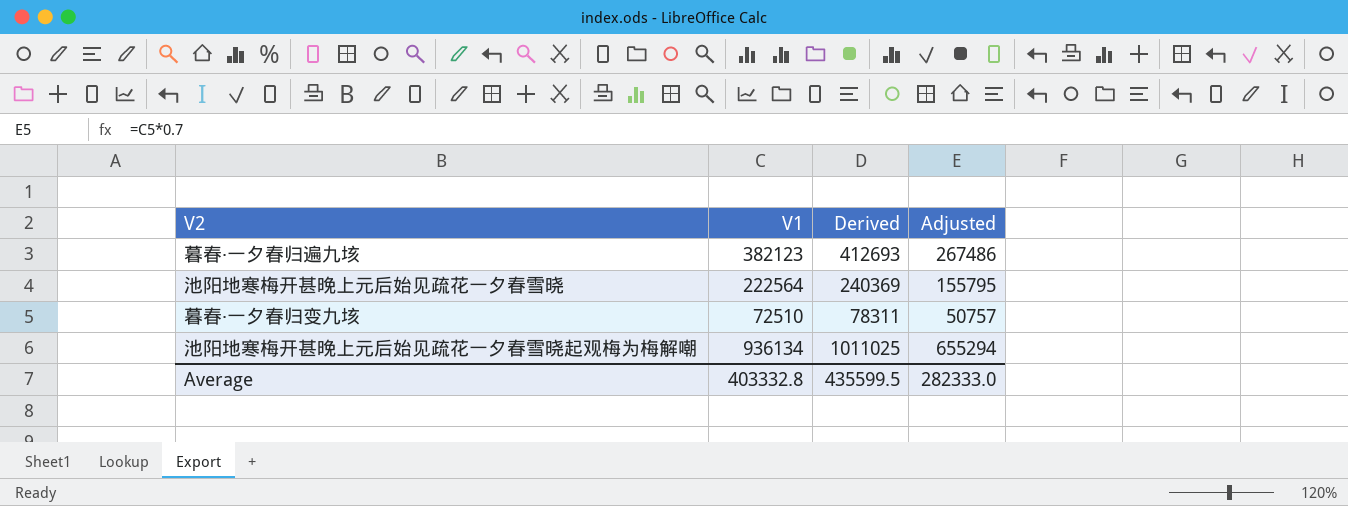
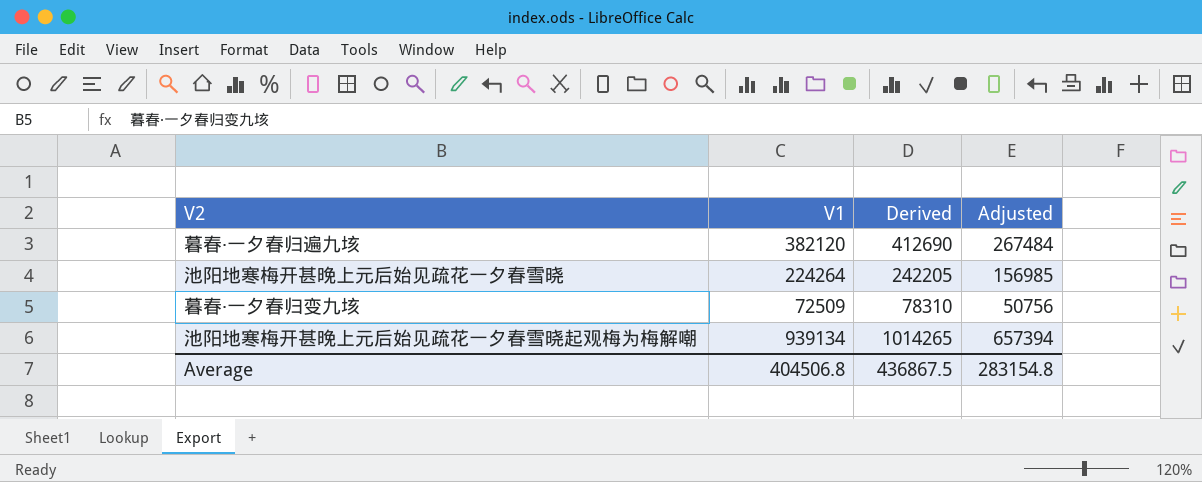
暮春·一夕春归遍九垓 | V1: 382123 -> 382120
暮春·一夕春归遍九垓 | Derived: 412693 -> 412690
暮春·一夕春归遍九垓 | Adjusted: 267486 -> 267484
池阳地寒梅开甚晚上元后始见疏花一夕春雪晓 | V1: 222564 -> 224264
池阳地寒梅开甚晚上元后始见疏花一夕春雪晓 | Derived: 240369 -> 242205
池阳地寒梅开甚晚上元后始见疏花一夕春雪晓 | Adjusted: 155795 -> 156985
暮春·一夕春归变九垓 | V1: 72510 -> 72509
暮春·一夕春归变九垓 | Derived: 78311 -> 78310
暮春·一夕春归变九垓 | Adjusted: 50757 -> 50756
池阳地寒梅开甚晚上元后始见疏花一夕春雪晓起观梅为梅解嘲 | V1: 936134 -> 939134
池阳地寒梅开甚晚上元后始见疏花一夕春雪晓起观梅为梅解嘲 | Derived: 1011025 -> 1014265
池阳地寒梅开甚晚上元后始见疏花一夕春雪晓起观梅为梅解嘲 | Adjusted: 655294 -> 657394
Average | V1: 403332.8 -> 404506.8
Average | Derived: 435599.5 -> 436867.5
Average | Adjusted: 282333.0 -> 283154.8

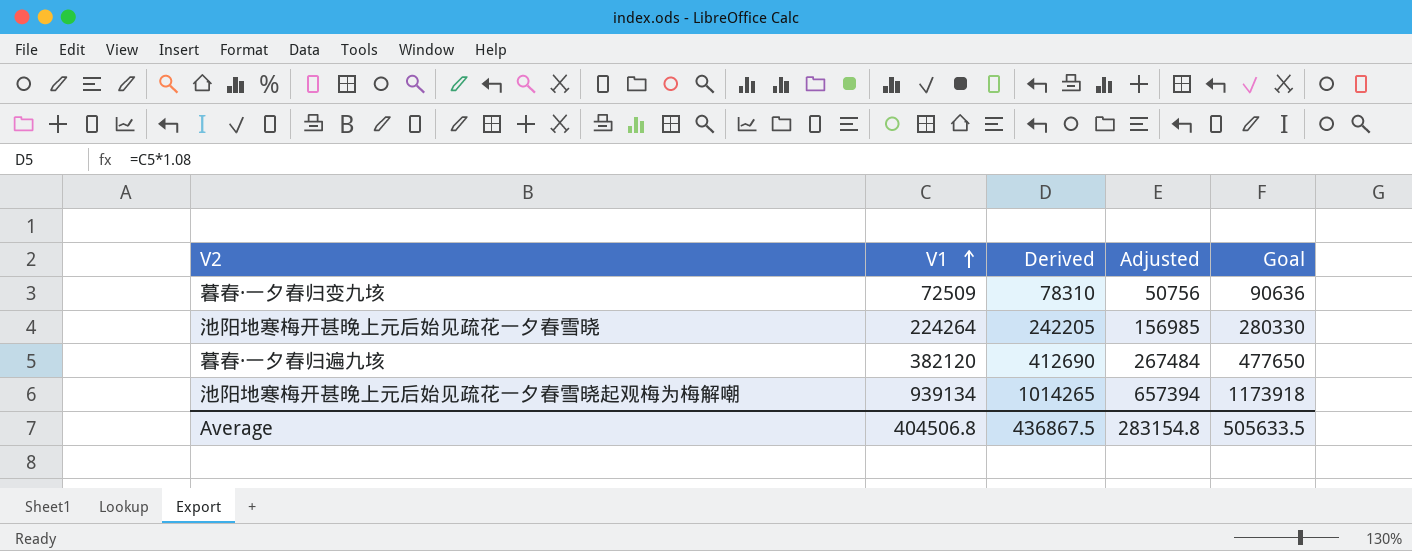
row order: none -> V1 ascending
column Goal | formula: none -> [V1] * 1.25

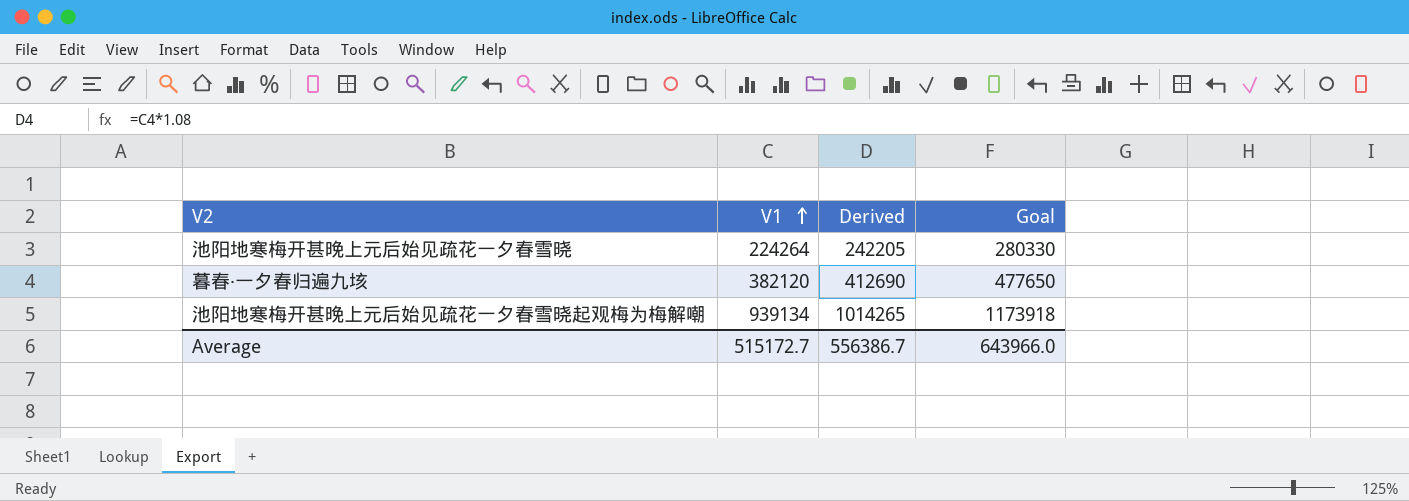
column Adjusted | formula: [V1] * 0.7 -> none
row 暮春·一夕春归变九垓: 72509 | 78310 | 50756 | 90636 -> none
Average | V1: 404506.8 -> 515172.7
Average | Derived: 436867.5 -> 556386.7
Average | Goal: 505633.5 -> 643966.0

